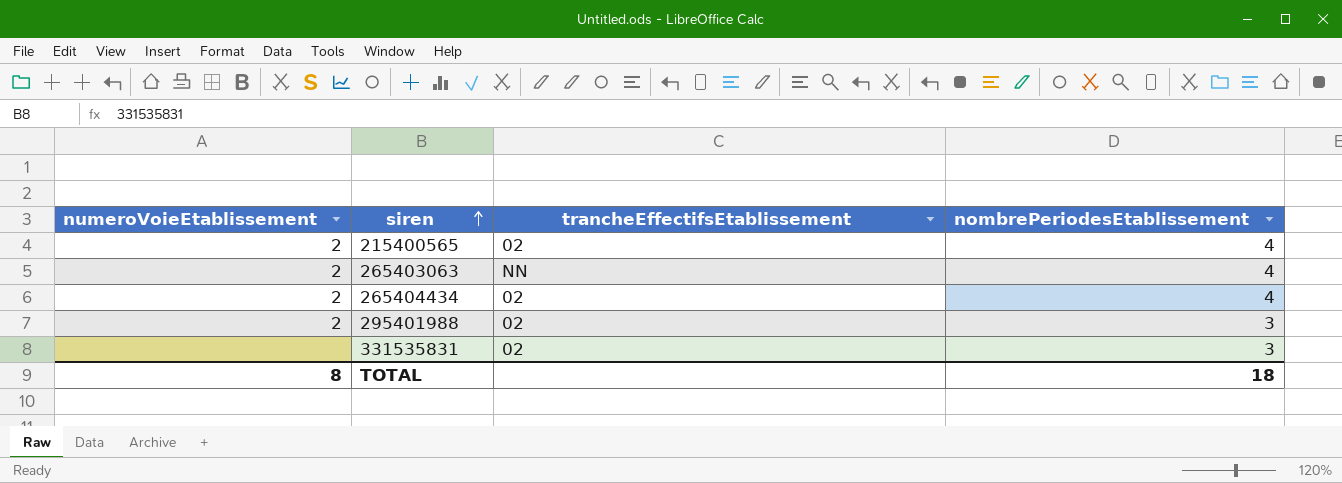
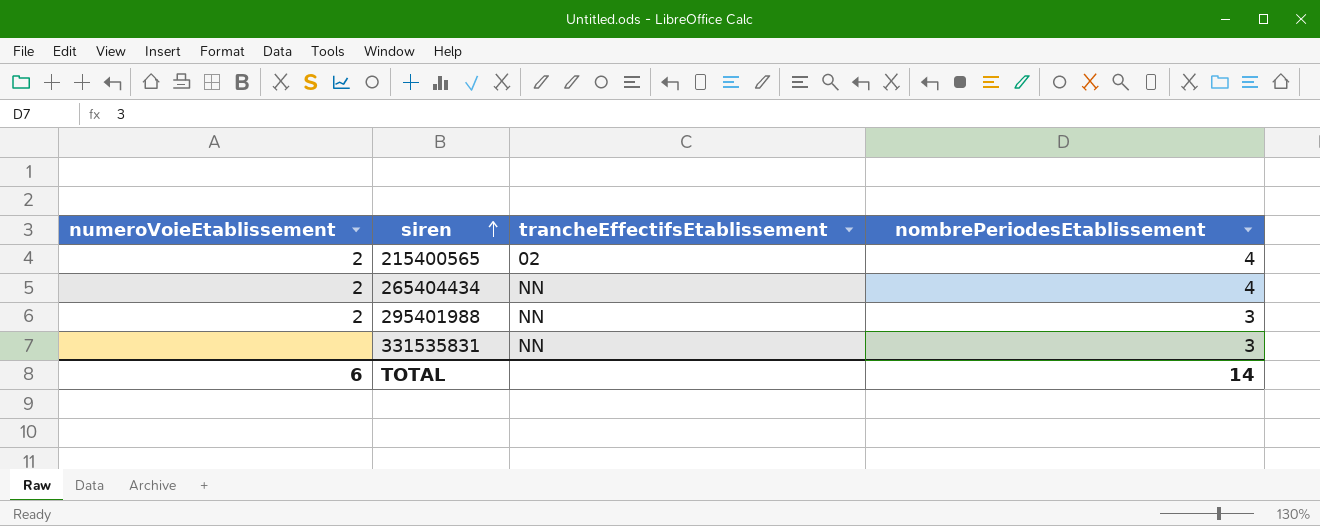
row 265403063: 2 | NN | 4 -> none
265404434 | trancheEffectifsEtablissement: 02 -> NN
295401988 | trancheEffectifsEtablissement: 02 -> NN
331535831 | trancheEffectifsEtablissement: 02 -> NN
TOTAL | numeroVoieEtablissement: 8 -> 6
TOTAL | nombrePeriodesEtablissement: 18 -> 14

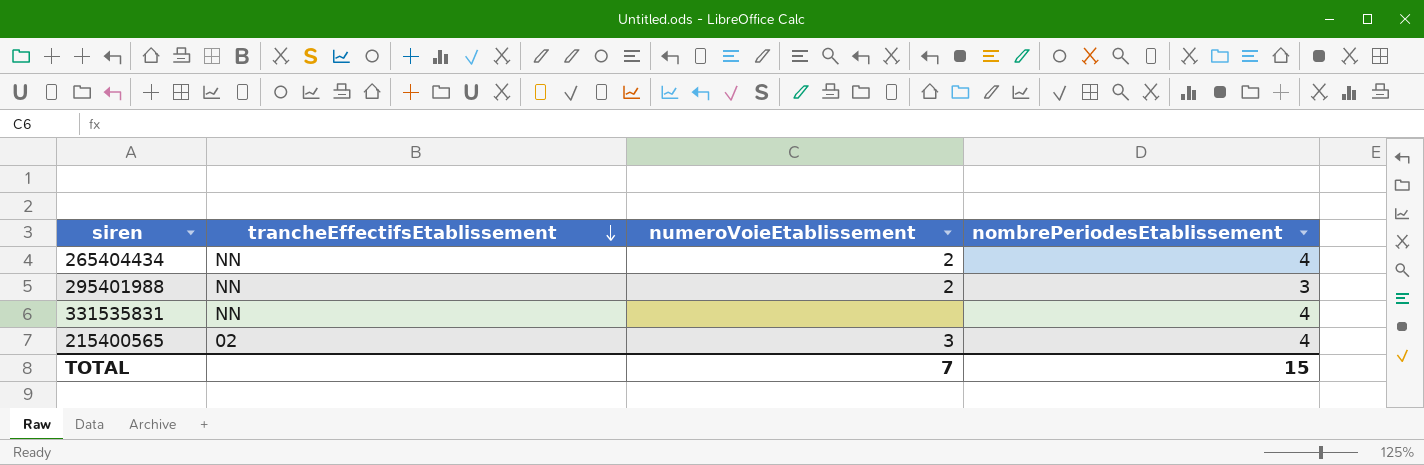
row order: siren ascending -> trancheEffectifsEtablissement descending
column numeroVoieEtablissement | position: 1 -> 3
331535831 | nombrePeriodesEtablissement: 3 -> 4
215400565 | numeroVoieEtablissement: 2 -> 3
TOTAL | numeroVoieEtablissement: 6 -> 7
TOTAL | nombrePeriodesEtablissement: 14 -> 15

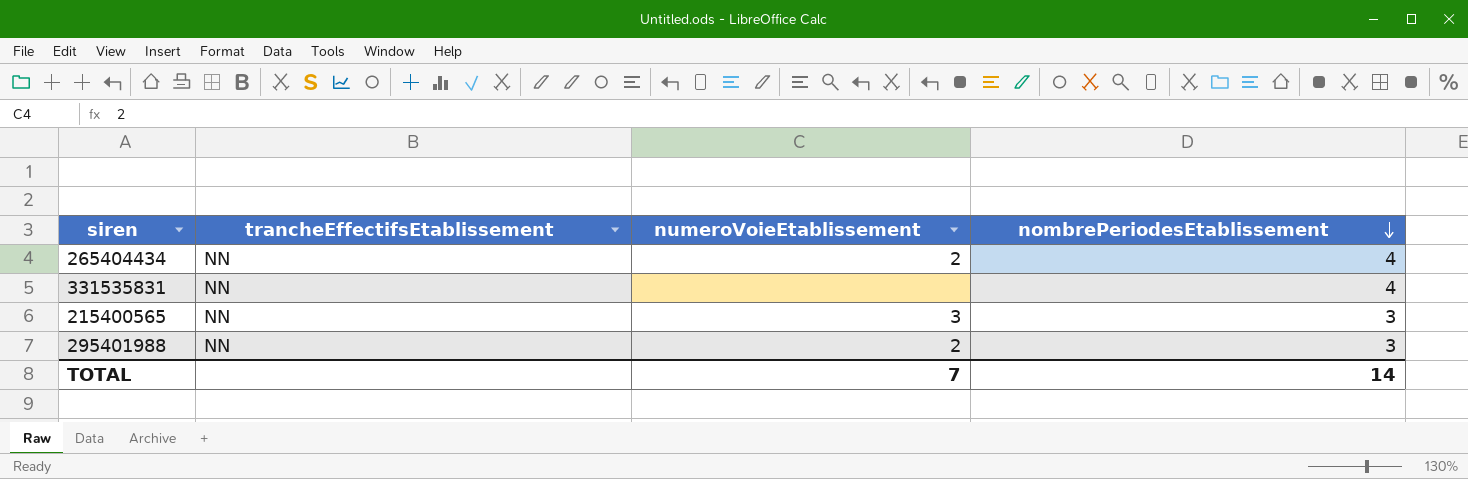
row order: trancheEffectifsEtablissement descending -> nombrePeriodesEtablissement descending
215400565 | trancheEffectifsEtablissement: 02 -> NN
215400565 | nombrePeriodesEtablissement: 4 -> 3
TOTAL | nombrePeriodesEtablissement: 15 -> 14

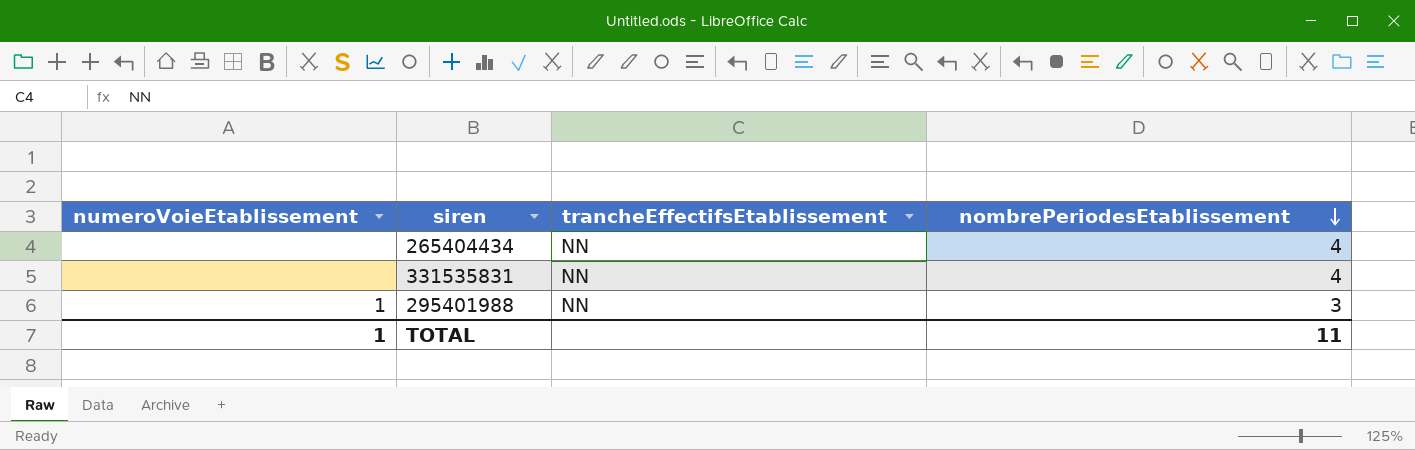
column numeroVoieEtablissement | position: 3 -> 1
row 215400565: NN | 3 | 3 -> none
265404434 | numeroVoieEtablissement: 2 -> none
295401988 | numeroVoieEtablissement: 2 -> 1
TOTAL | numeroVoieEtablissement: 7 -> 1
TOTAL | nombrePeriodesEtablissement: 14 -> 11

